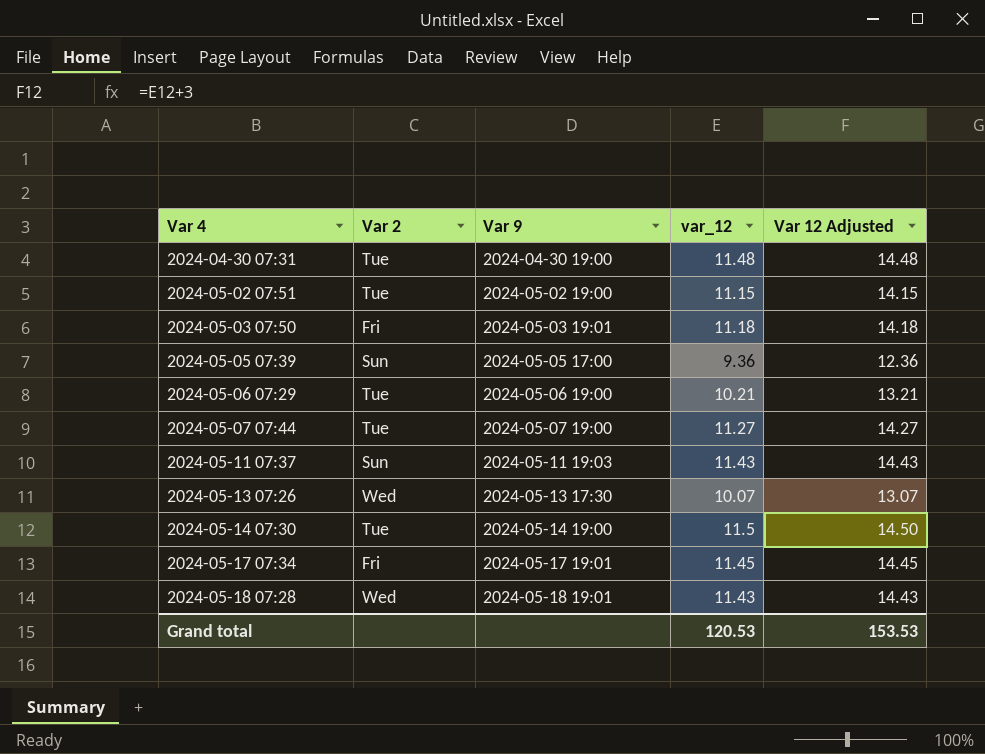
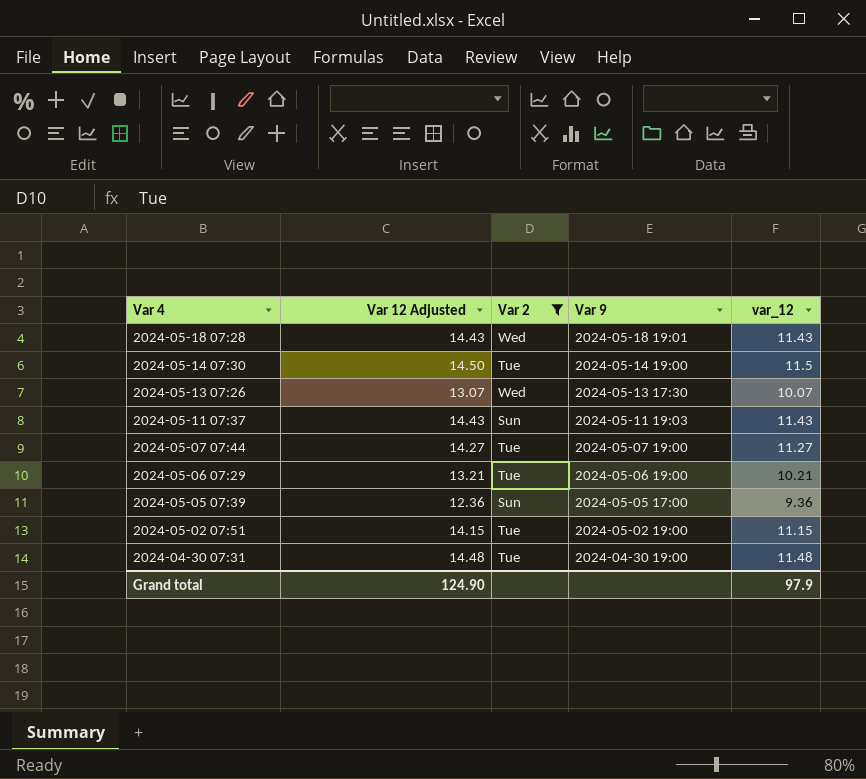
filter: none -> Var 2 != Fri
row order: Var 4 ascending -> Var 4 descending
column Var 12 Adjusted | position: 5 -> 2
Grand total | Var 12 Adjusted: 153.53 -> 124.90
Grand total | var_12: 120.53 -> 97.9

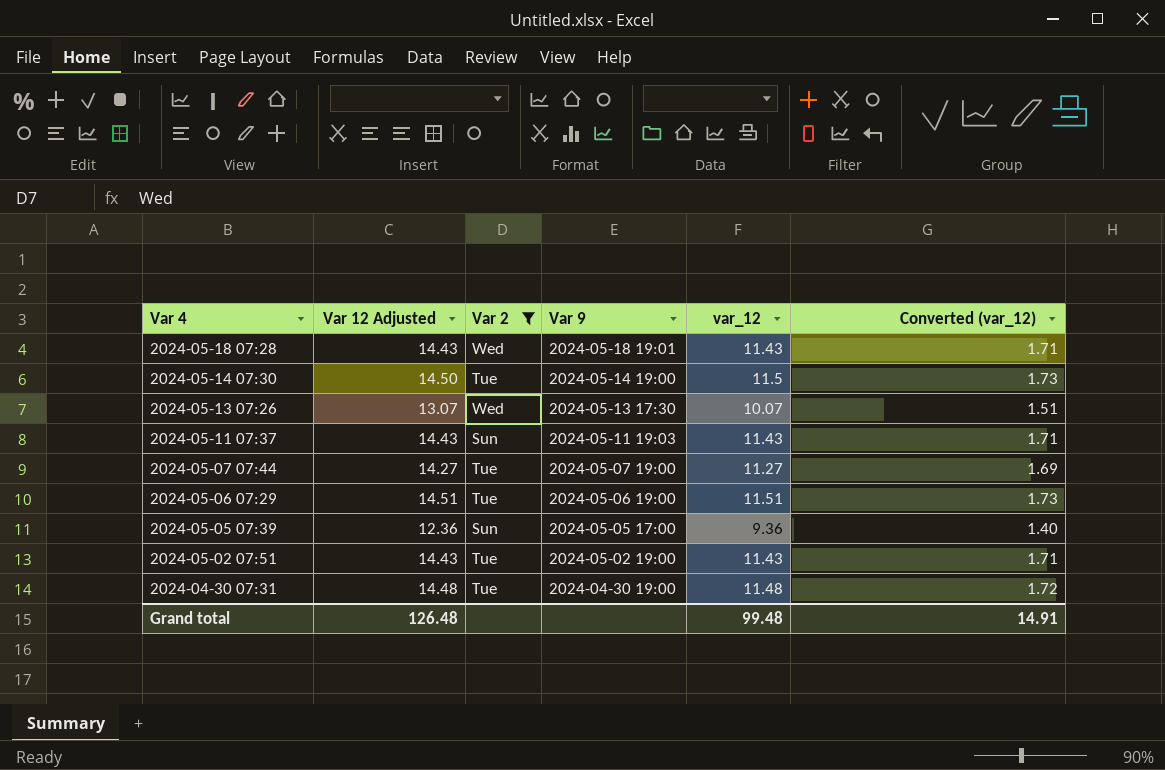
column Converted (var_12) | formula: none -> [var_12] * 0.15
2024-05-06 07:29 | Var 12 Adjusted: 13.21 -> 14.51
2024-05-06 07:29 | var_12: 10.21 -> 11.51
2024-05-02 07:51 | Var 12 Adjusted: 14.15 -> 14.43
2024-05-02 07:51 | var_12: 11.15 -> 11.43
Grand total | Var 12 Adjusted: 124.90 -> 126.48
Grand total | var_12: 97.9 -> 99.48

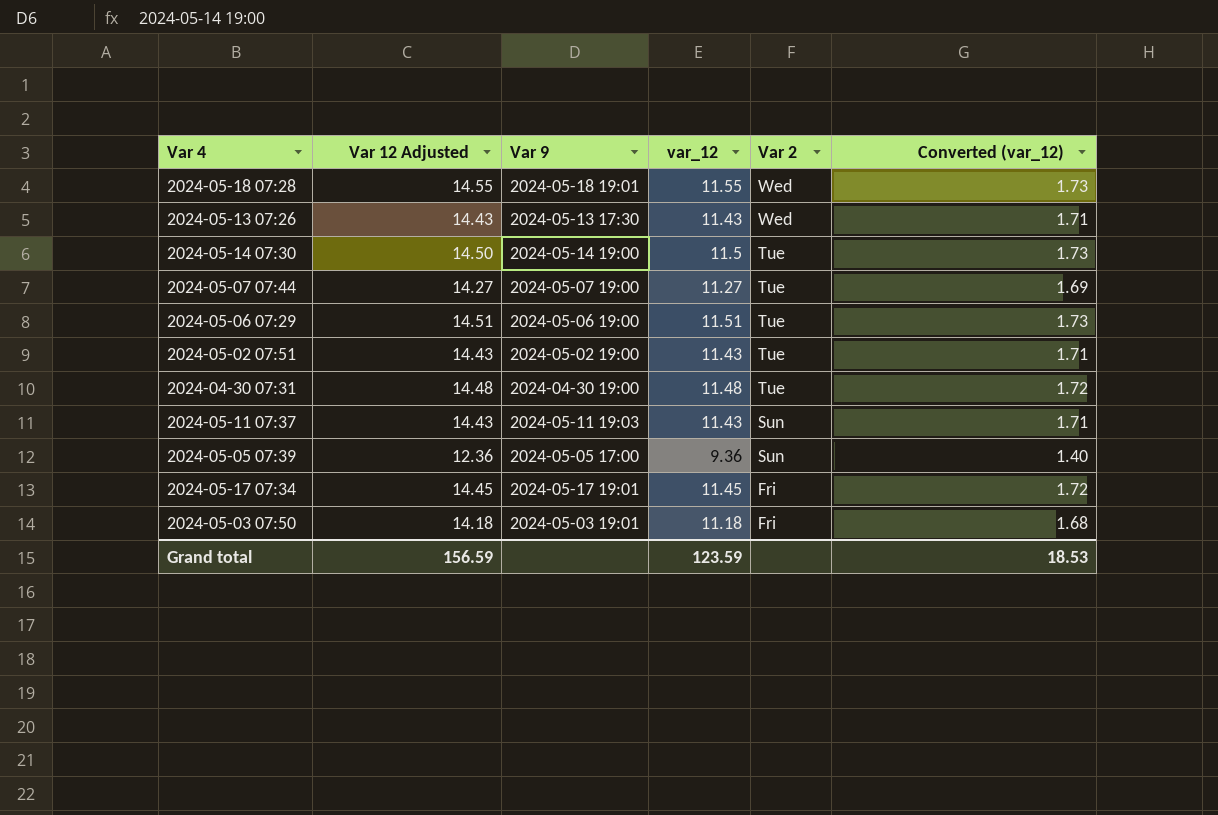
filter: Var 2 != Fri -> none
row order: Var 4 descending -> Var 2 descending
column Var 2 | position: 3 -> 5
2024-05-18 07:28 | Var 12 Adjusted: 14.43 -> 14.55
2024-05-18 07:28 | var_12: 11.43 -> 11.55
2024-05-18 07:28 | Converted (var_12): 1.71 -> 1.73
2024-05-13 07:26 | Var 12 Adjusted: 13.07 -> 14.43
2024-05-13 07:26 | var_12: 10.07 -> 11.43
2024-05-13 07:26 | Converted (var_12): 1.51 -> 1.71
Grand total | Var 12 Adjusted: 126.48 -> 156.59
Grand total | var_12: 99.48 -> 123.59
Grand total | Converted (var_12): 14.91 -> 18.53

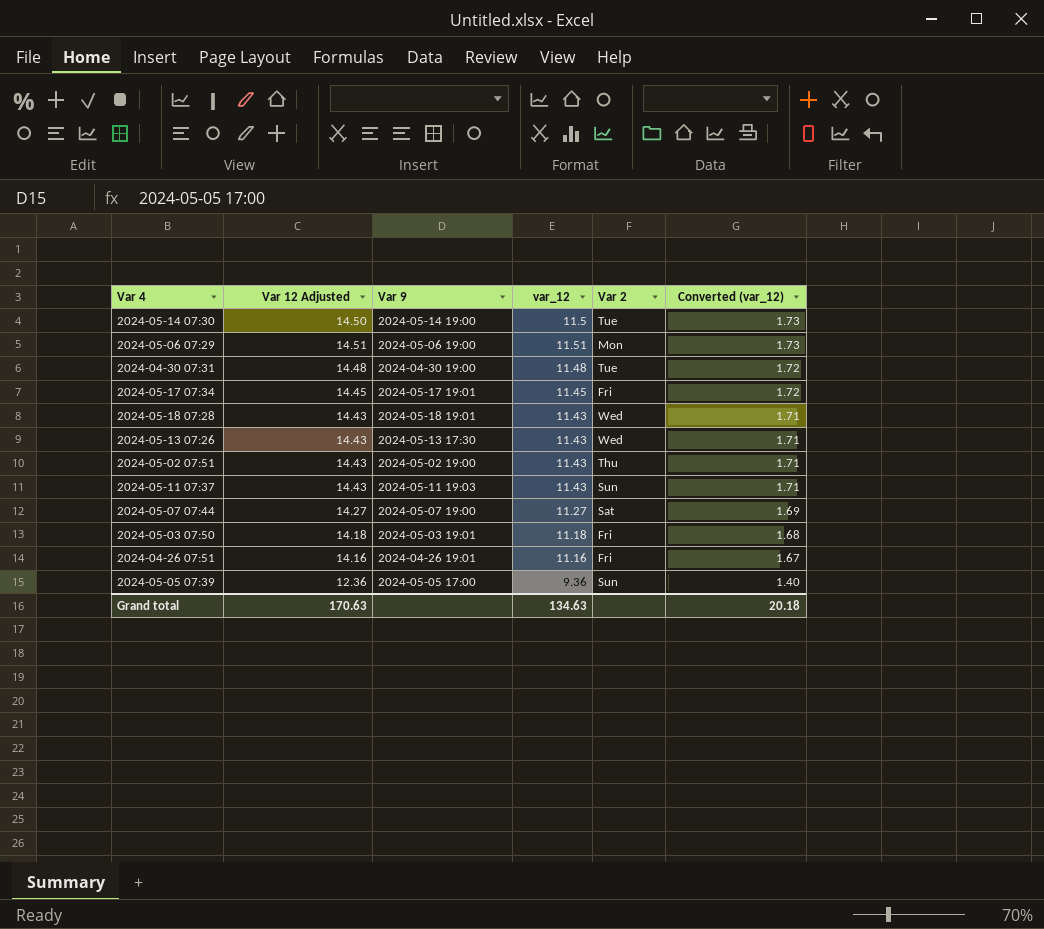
row order: Var 2 descending -> Converted (var_12) descending
2024-05-06 07:29 | Var 2: Tue -> Mon
2024-05-18 07:28 | Var 12 Adjusted: 14.55 -> 14.43
2024-05-18 07:28 | var_12: 11.55 -> 11.43
2024-05-18 07:28 | Converted (var_12): 1.73 -> 1.71
2024-05-02 07:51 | Var 2: Tue -> Thu
2024-05-07 07:44 | Var 2: Tue -> Sat
row 2024-04-26 07:51: none -> 14.16 | 2024-04-26 19:01 | 11.16 | Fri | 1.67
Grand total | Var 12 Adjusted: 156.59 -> 170.63
Grand total | var_12: 123.59 -> 134.63
Grand total | Converted (var_12): 18.53 -> 20.18

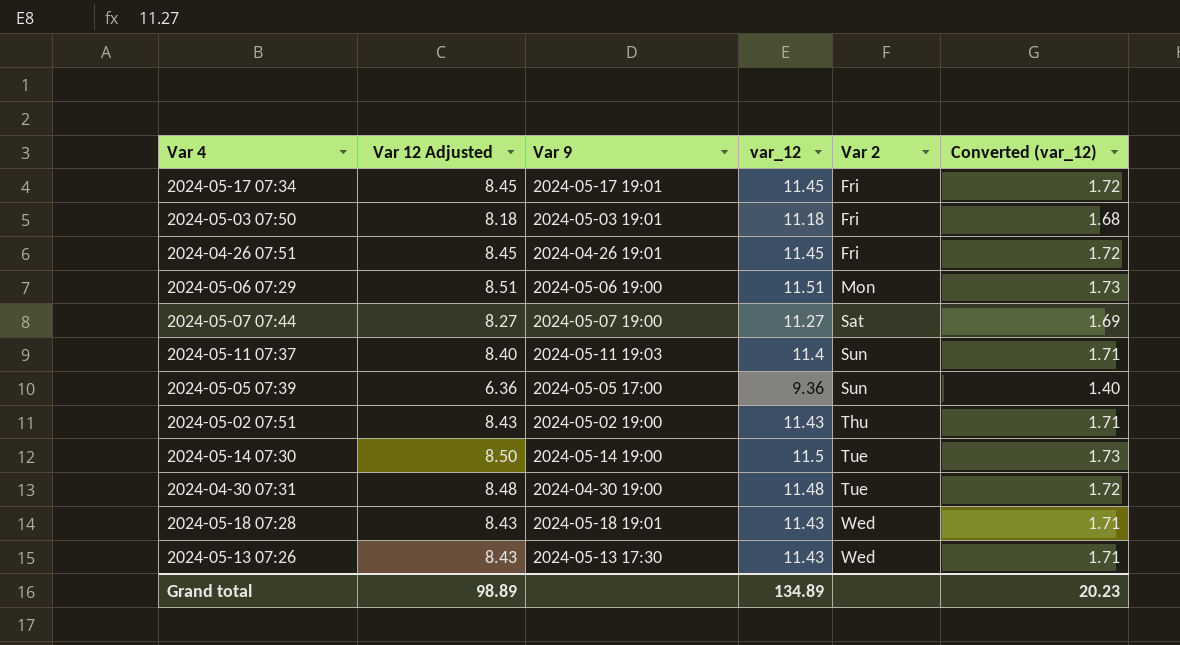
row order: Converted (var_12) descending -> Var 2 ascending
column Var 12 Adjusted | formula: [var_12] + 3 -> [var_12] - 3
2024-04-26 07:51 | var_12: 11.16 -> 11.45
2024-04-26 07:51 | Converted (var_12): 1.67 -> 1.72
2024-05-11 07:37 | var_12: 11.43 -> 11.4
Grand total | Var 12 Adjusted: 170.63 -> 98.89
Grand total | var_12: 134.63 -> 134.89
Grand total | Converted (var_12): 20.18 -> 20.23

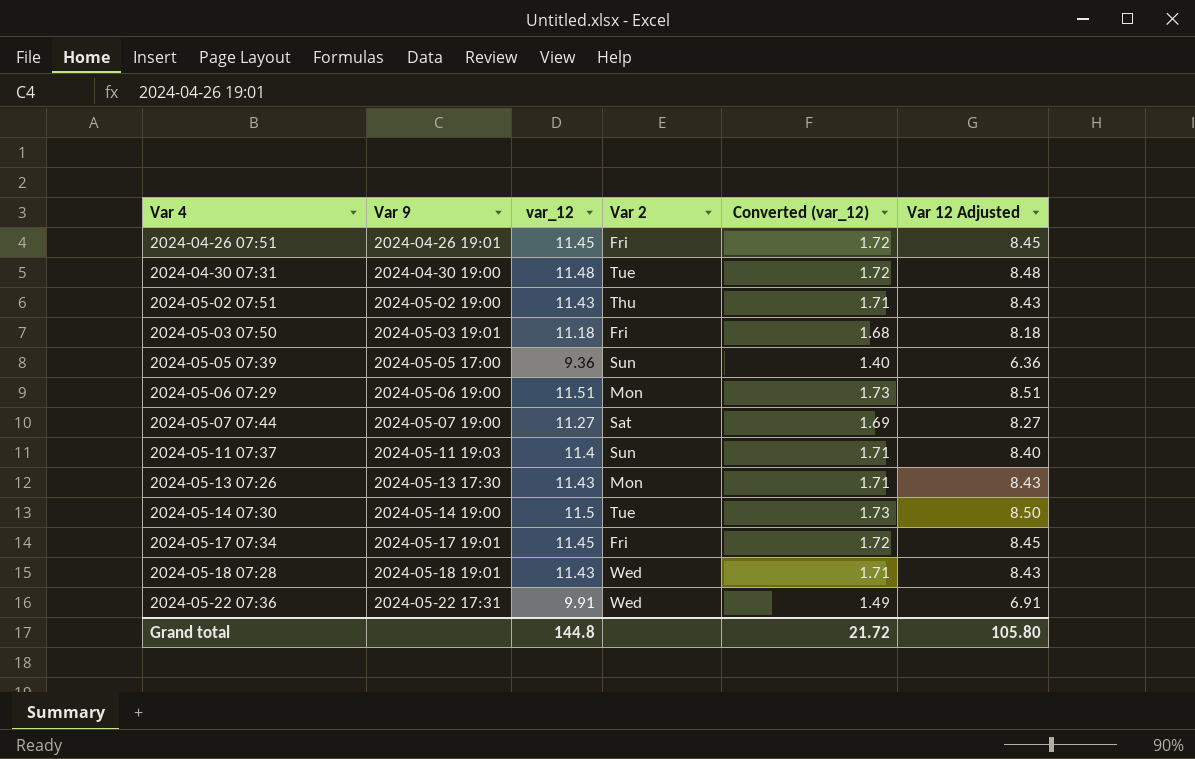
row order: Var 2 ascending -> Var 4 ascending
column Var 12 Adjusted | position: 2 -> 6
2024-05-13 07:26 | Var 2: Wed -> Mon
row 2024-05-22 07:36: none -> 2024-05-22 17:31 | 9.91 | Wed | 1.49 | 6.91
Grand total | var_12: 134.89 -> 144.8
Grand total | Converted (var_12): 20.23 -> 21.72
Grand total | Var 12 Adjusted: 98.89 -> 105.80

